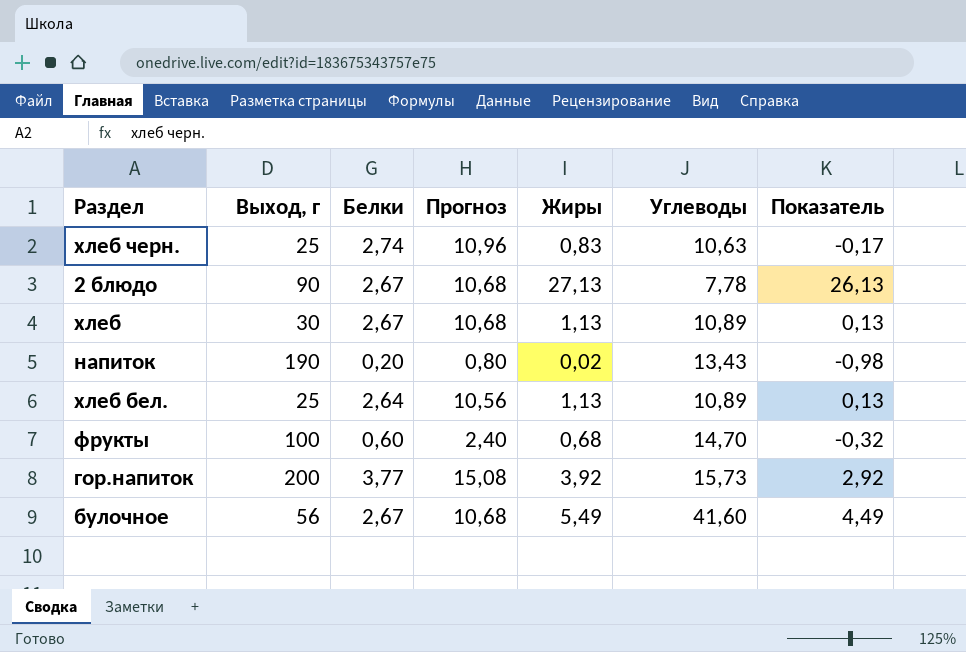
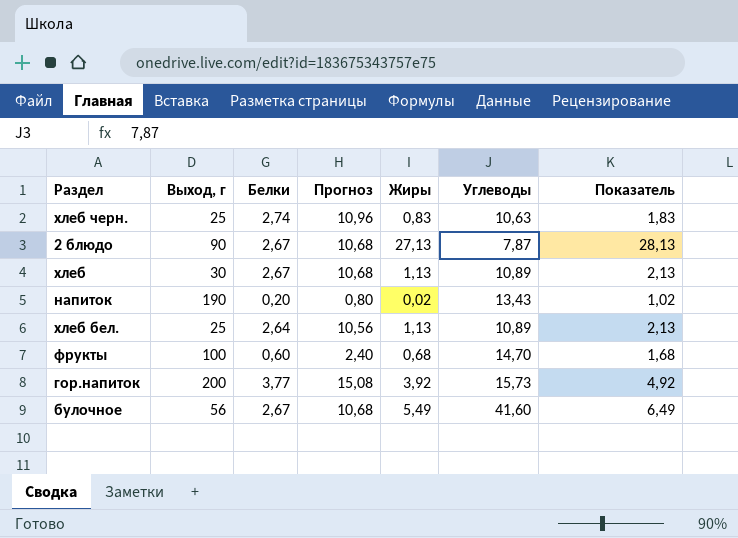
column Показатель | formula: [Жиры] - 1 -> [Жиры] + 1
2 блюдо | Углеводы: 7,78 -> 7,87

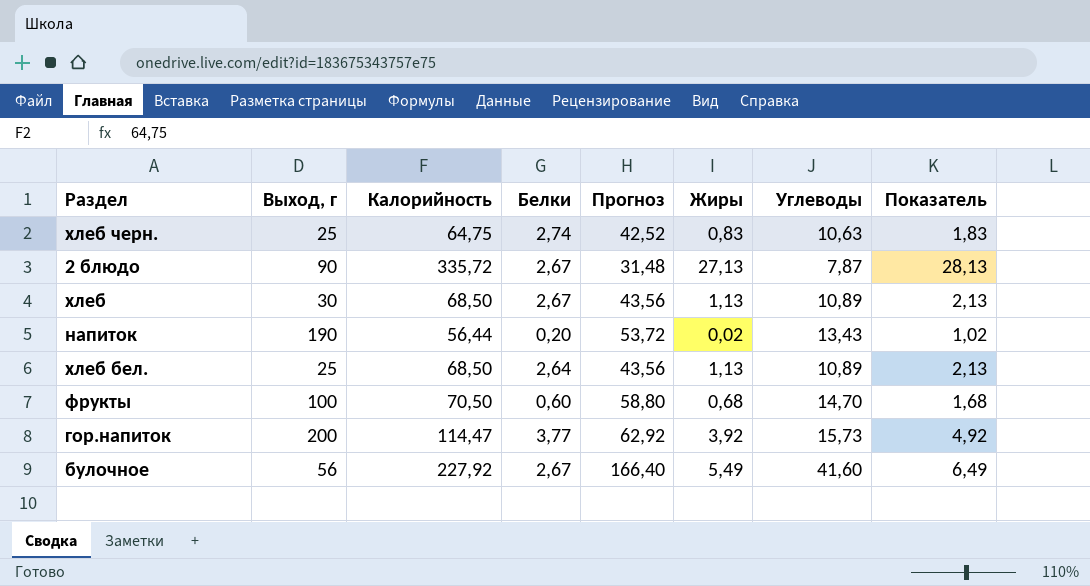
column Калорийность | position: none -> 3
column Прогноз | formula: [Белки] * 4 -> [Углеводы] * 4

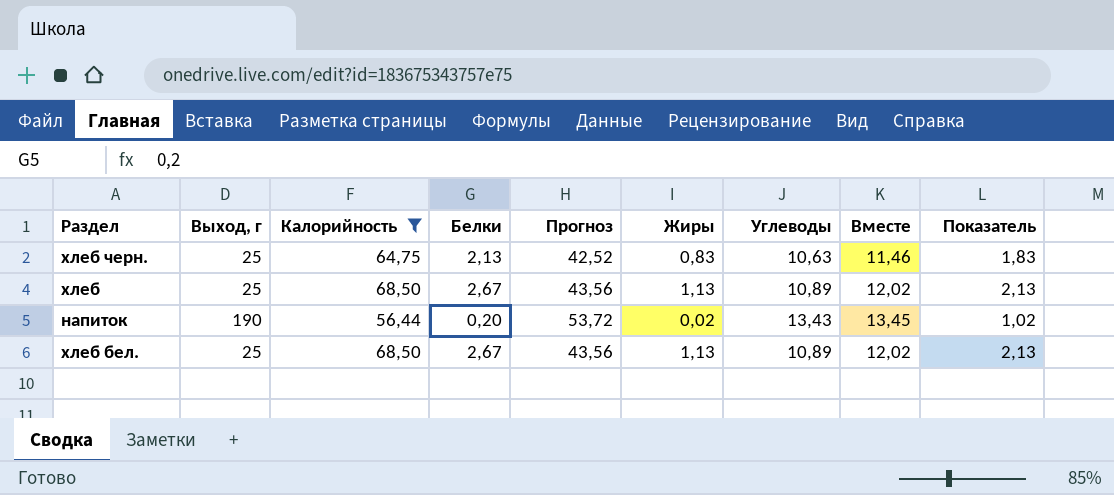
filter: none -> Калорийность <= 68,50
column Вместе | formula: none -> [Жиры] + [Углеводы]
хлеб черн. | Белки: 2,74 -> 2,13
хлеб | Выход, г: 30 -> 25
хлеб бел. | Белки: 2,64 -> 2,67

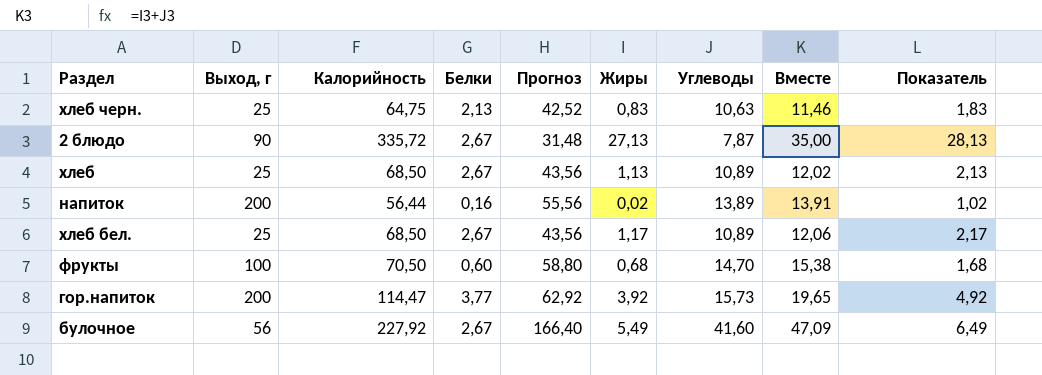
filter: Калорийность <= 68,50 -> none
напиток | Выход, г: 190 -> 200
напиток | Белки: 0,20 -> 0,16
напиток | Прогноз: 53,72 -> 55,56
напиток | Углеводы: 13,43 -> 13,89
напиток | Вместе: 13,45 -> 13,91
хлеб бел. | Жиры: 1,13 -> 1,17
хлеб бел. | Вместе: 12,02 -> 12,06
хлеб бел. | Показатель: 2,13 -> 2,17

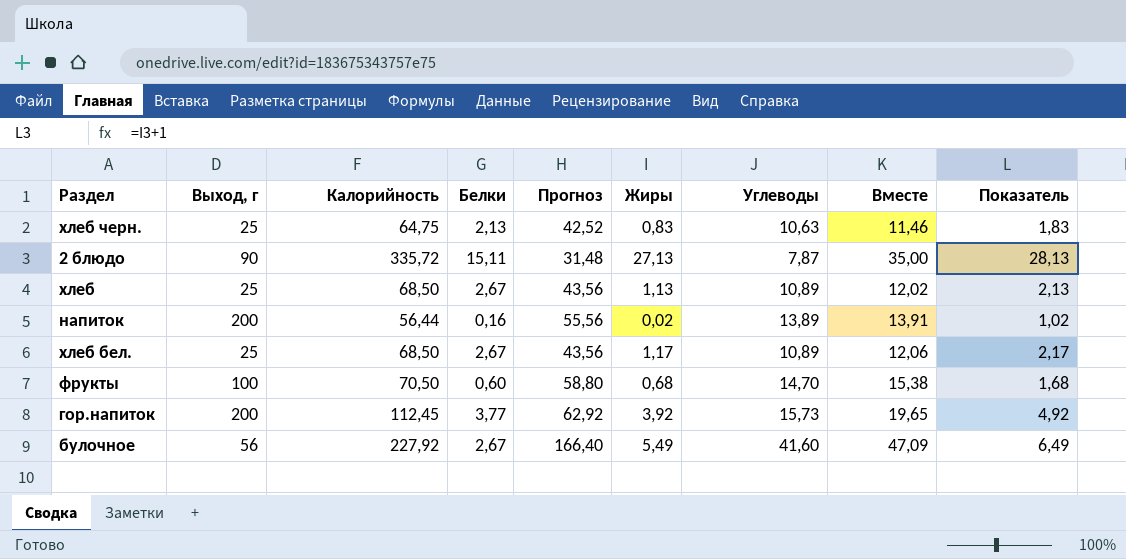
2 блюдо | Белки: 2,67 -> 15,11
гор.напиток | Калорийность: 114,47 -> 112,45

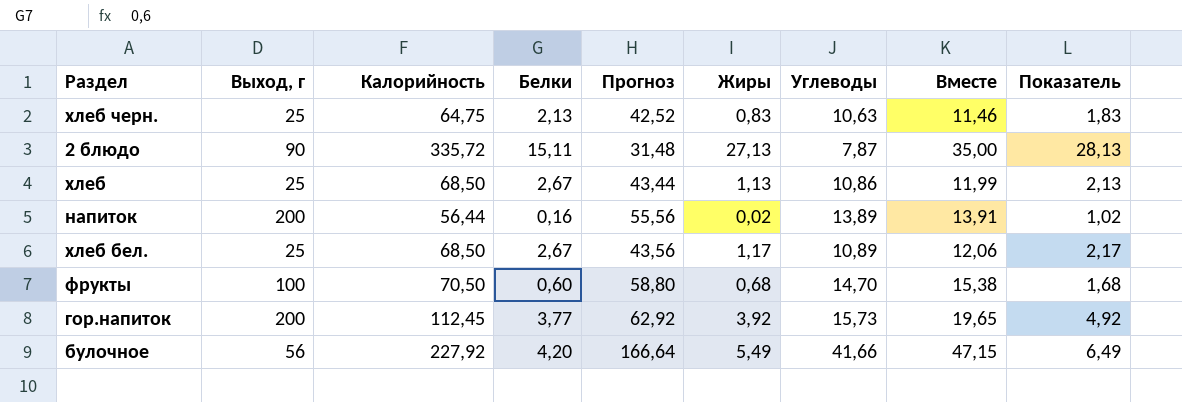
хлеб | Прогноз: 43,56 -> 43,44
хлеб | Углеводы: 10,89 -> 10,86
хлеб | Вместе: 12,02 -> 11,99
булочное | Белки: 2,67 -> 4,20
булочное | Прогноз: 166,40 -> 166,64
булочное | Углеводы: 41,60 -> 41,66
булочное | Вместе: 47,09 -> 47,15

